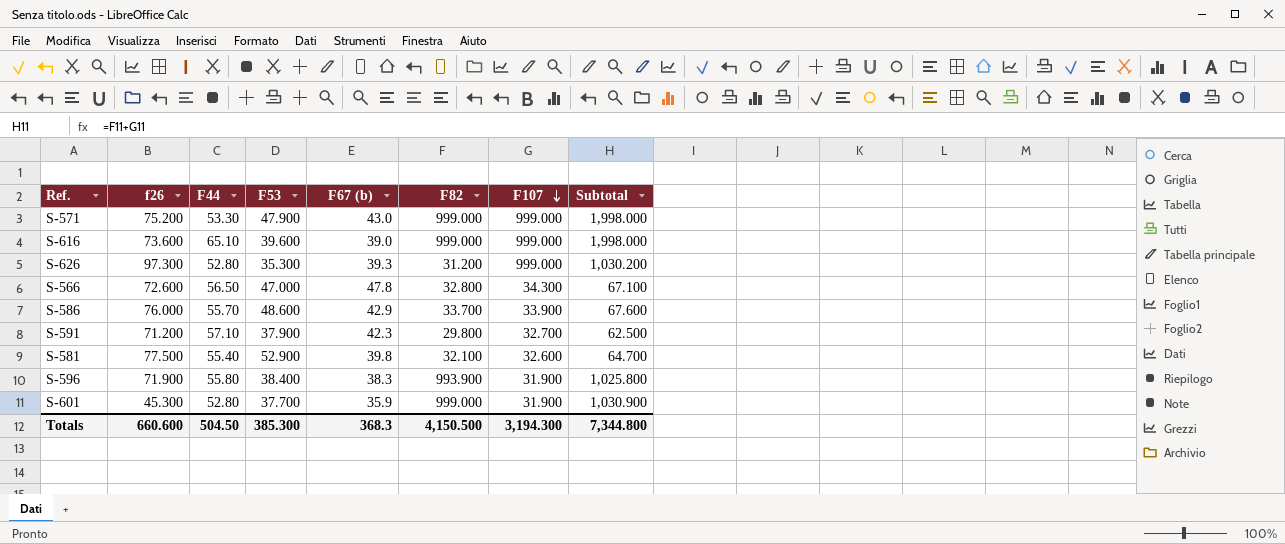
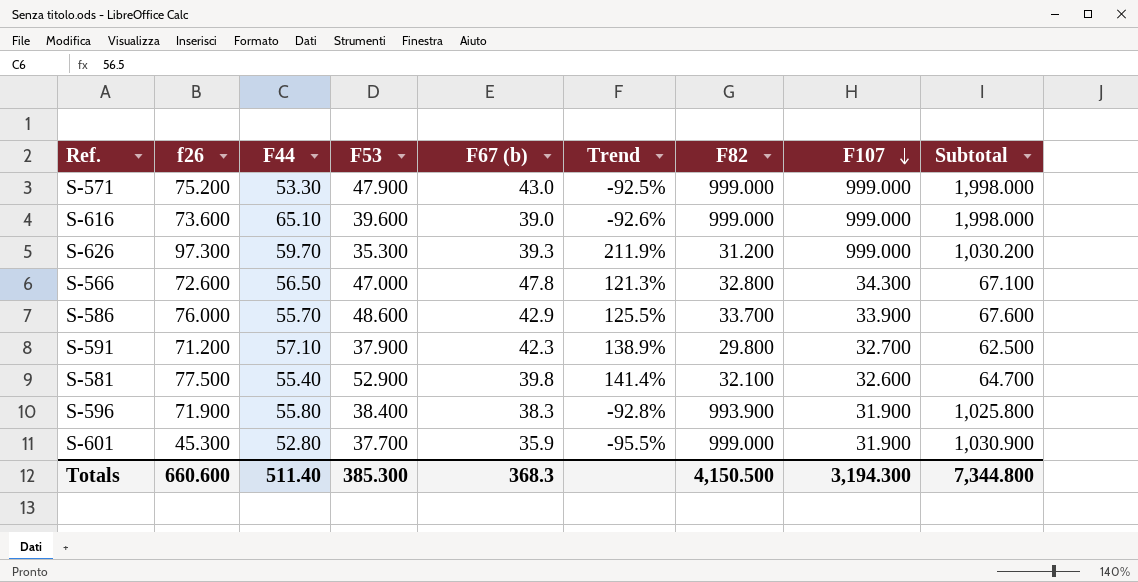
column Trend | formula: none -> ([f26] - [F82]) / [F82]
S-626 | F44: 52.80 -> 59.70
Totals | F44: 504.50 -> 511.40

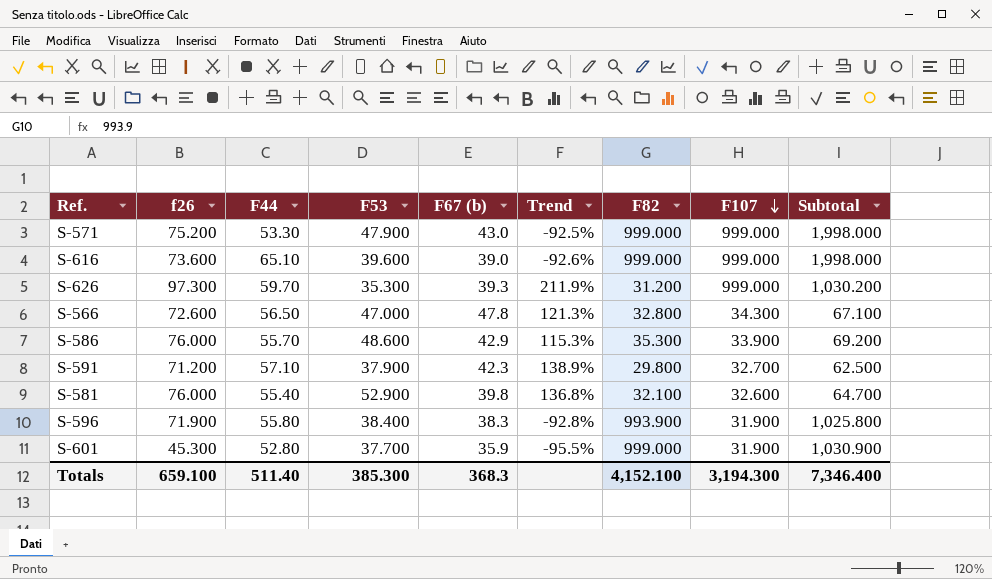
S-586 | Trend: 125.5% -> 115.3%
S-586 | F82: 33.700 -> 35.300
S-586 | Subtotal: 67.600 -> 69.200
S-581 | f26: 77.500 -> 76.000
S-581 | Trend: 141.4% -> 136.8%
Totals | f26: 660.600 -> 659.100
Totals | F82: 4,150.500 -> 4,152.100
Totals | Subtotal: 7,344.800 -> 7,346.400

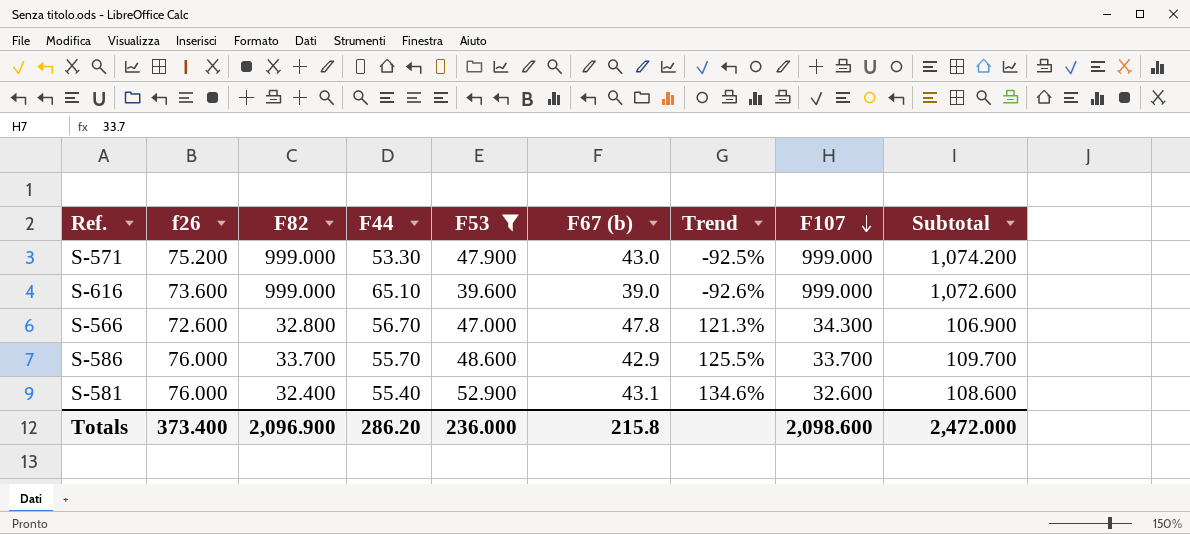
filter: none -> F53 >= 39.600
column F82 | position: 7 -> 3
column Subtotal | formula: [F82] + [F107] -> [f26] + [F107]
S-566 | F44: 56.50 -> 56.70
S-586 | F82: 35.300 -> 33.700
S-586 | Trend: 115.3% -> 125.5%
S-586 | F107: 33.900 -> 33.700
S-581 | F82: 32.100 -> 32.400
S-581 | F67 (b): 39.8 -> 43.1
S-581 | Trend: 136.8% -> 134.6%
Totals | f26: 659.100 -> 373.400
Totals | F82: 4,152.100 -> 2,096.900
Totals | F44: 511.40 -> 286.20
Totals | F53: 385.300 -> 236.000
Totals | F67 (b): 368.3 -> 215.8
Totals | F107: 3,194.300 -> 2,098.600
Totals | Subtotal: 7,346.400 -> 2,472.000

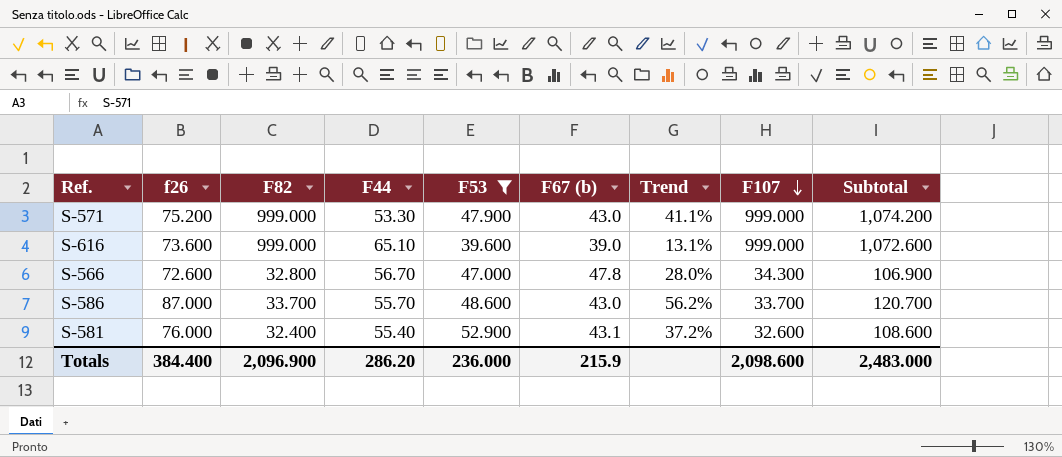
column Trend | formula: ([f26] - [F82]) / [F82] -> ([f26] - [F44]) / [F44]
S-586 | f26: 76.000 -> 87.000
S-586 | F67 (b): 42.9 -> 43.0
S-586 | Subtotal: 109.700 -> 120.700
Totals | f26: 373.400 -> 384.400
Totals | F67 (b): 215.8 -> 215.9
Totals | Subtotal: 2,472.000 -> 2,483.000

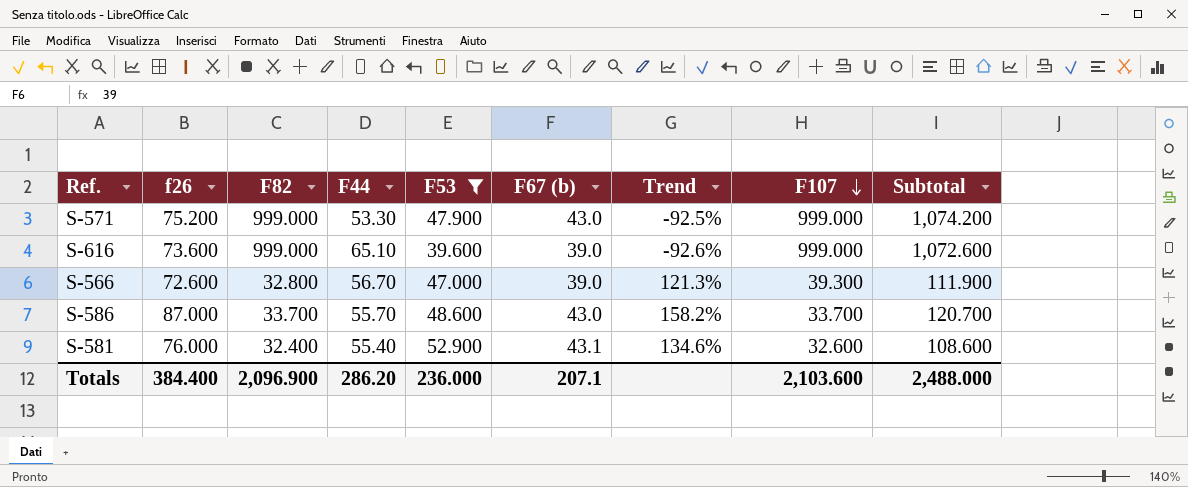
column Trend | formula: ([f26] - [F44]) / [F44] -> ([f26] - [F82]) / [F82]
S-566 | F67 (b): 47.8 -> 39.0
S-566 | F107: 34.300 -> 39.300
S-566 | Subtotal: 106.900 -> 111.900
Totals | F67 (b): 215.9 -> 207.1
Totals | F107: 2,098.600 -> 2,103.600
Totals | Subtotal: 2,483.000 -> 2,488.000

